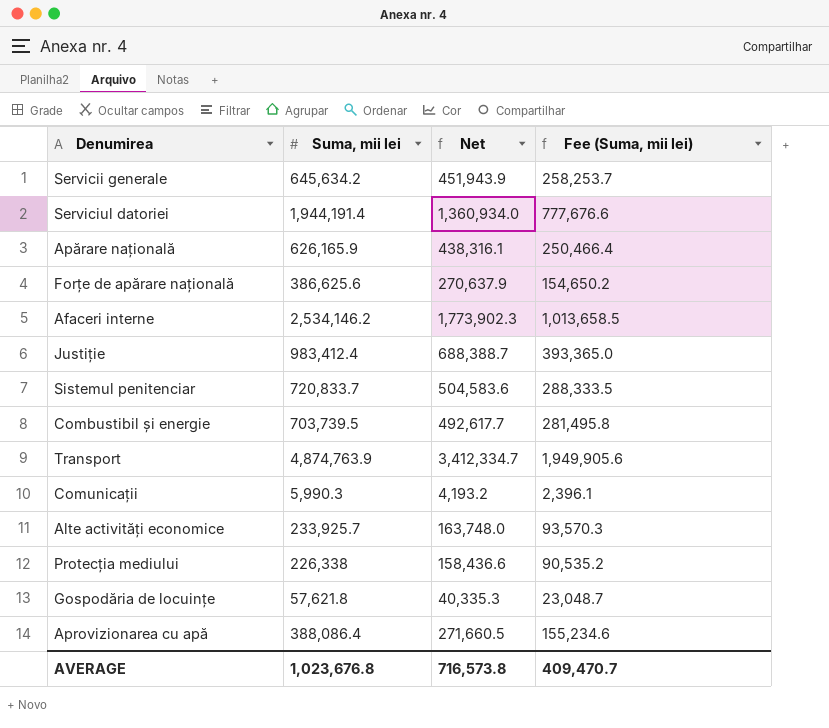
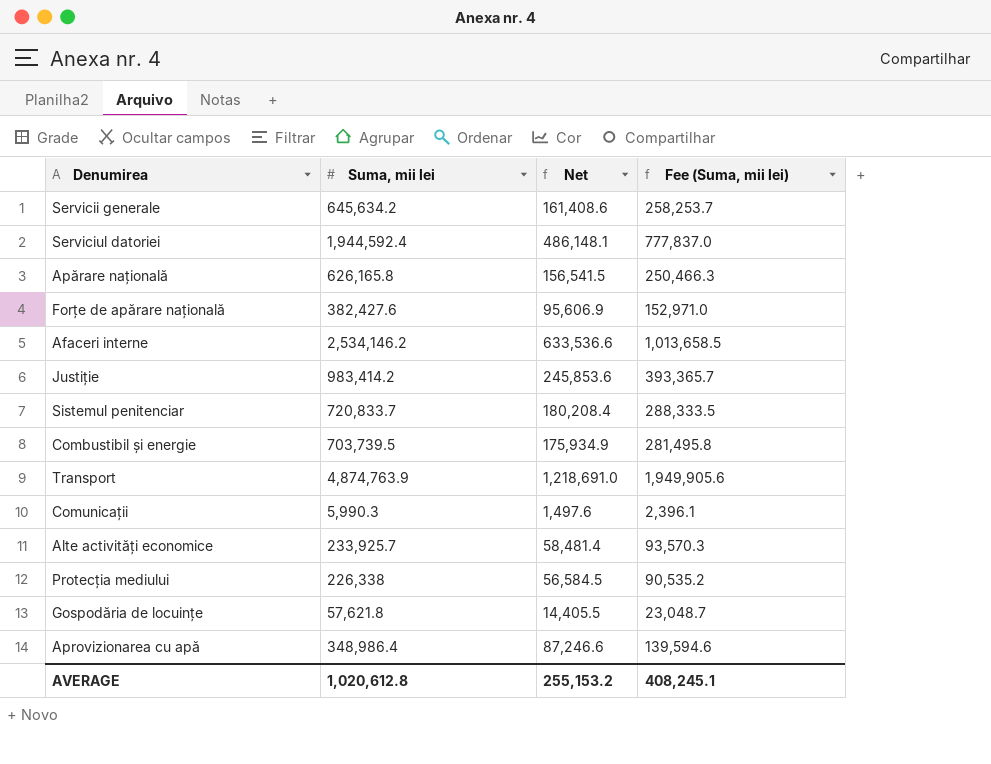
column Net | formula: [Suma, mii lei] * 0.7 -> [Suma, mii lei] * 0.25
Serviciul datoriei | Suma, mii lei: 1,944,191.4 -> 1,944,592.4
Serviciul datoriei | Fee (Suma, mii lei): 777,676.6 -> 777,837.0
Apărare națională | Suma, mii lei: 626,165.9 -> 626,165.8
Apărare națională | Fee (Suma, mii lei): 250,466.4 -> 250,466.3
Forțe de apărare națională | Suma, mii lei: 386,625.6 -> 382,427.6
Forțe de apărare națională | Fee (Suma, mii lei): 154,650.2 -> 152,971.0
Justiție | Suma, mii lei: 983,412.4 -> 983,414.2
Justiție | Fee (Suma, mii lei): 393,365.0 -> 393,365.7
Aprovizionarea cu apă | Suma, mii lei: 388,086.4 -> 348,986.4
Aprovizionarea cu apă | Fee (Suma, mii lei): 155,234.6 -> 139,594.6
AVERAGE | Suma, mii lei: 1,023,676.8 -> 1,020,612.8
AVERAGE | Net: 716,573.8 -> 255,153.2
AVERAGE | Fee (Suma, mii lei): 409,470.7 -> 408,245.1

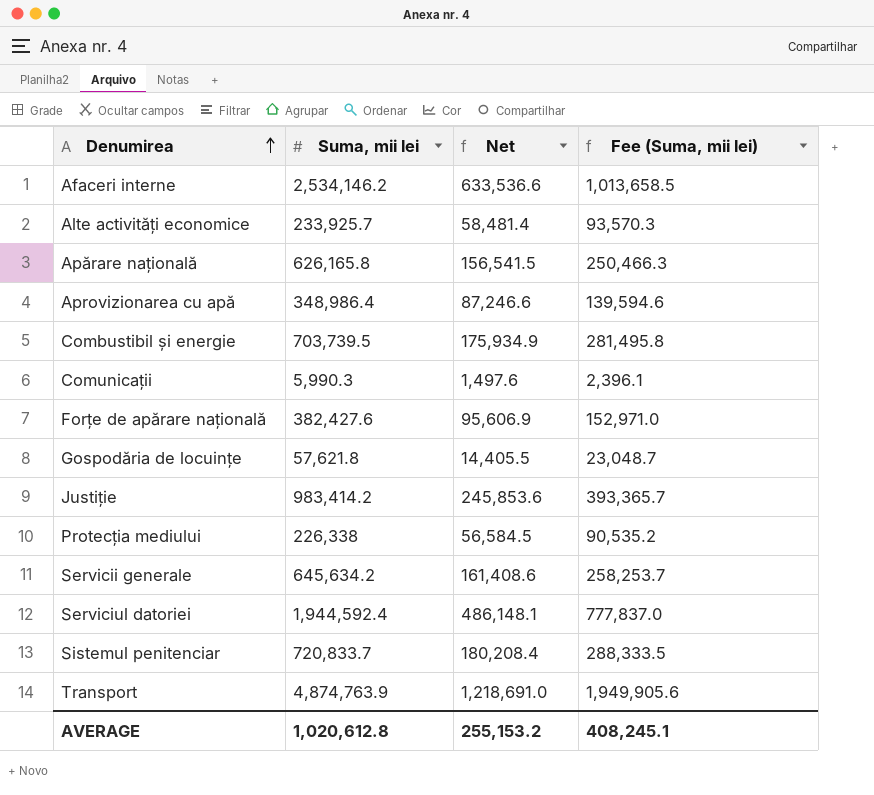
row order: none -> Denumirea ascending

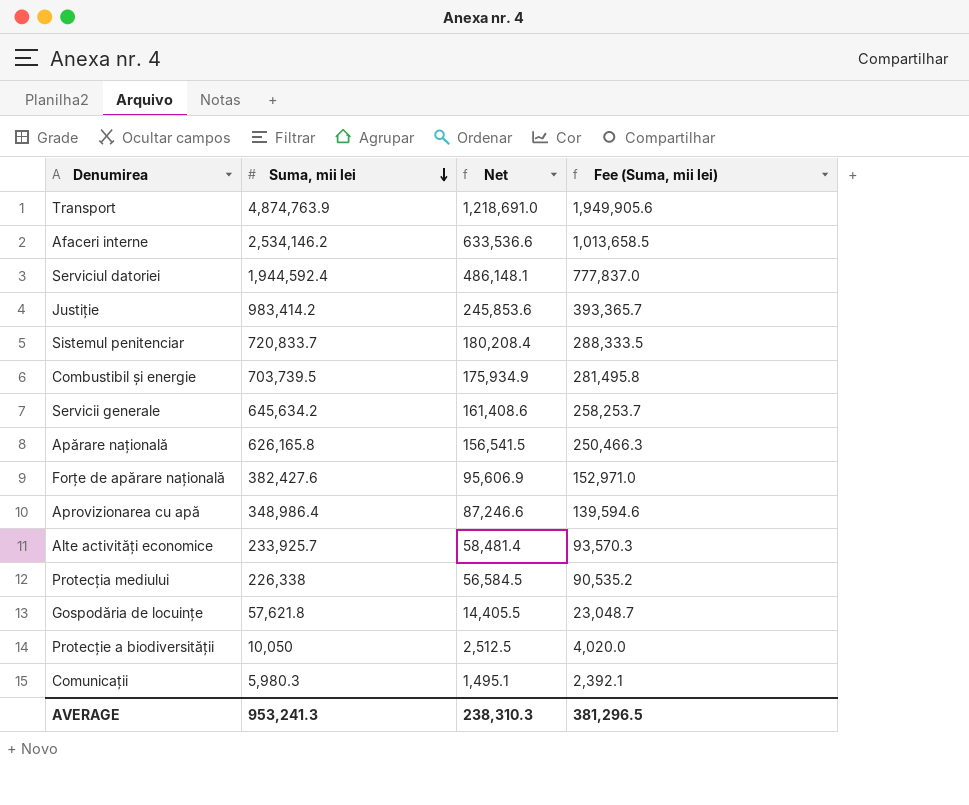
row order: Denumirea ascending -> Suma, mii lei descending
row Protecție a biodiversității: none -> 10,050 | 2,512.5 | 4,020.0
Comunicații | Suma, mii lei: 5,990.3 -> 5,980.3
Comunicații | Net: 1,497.6 -> 1,495.1
Comunicații | Fee (Suma, mii lei): 2,396.1 -> 2,392.1
AVERAGE | Suma, mii lei: 1,020,612.8 -> 953,241.3
AVERAGE | Net: 255,153.2 -> 238,310.3
AVERAGE | Fee (Suma, mii lei): 408,245.1 -> 381,296.5

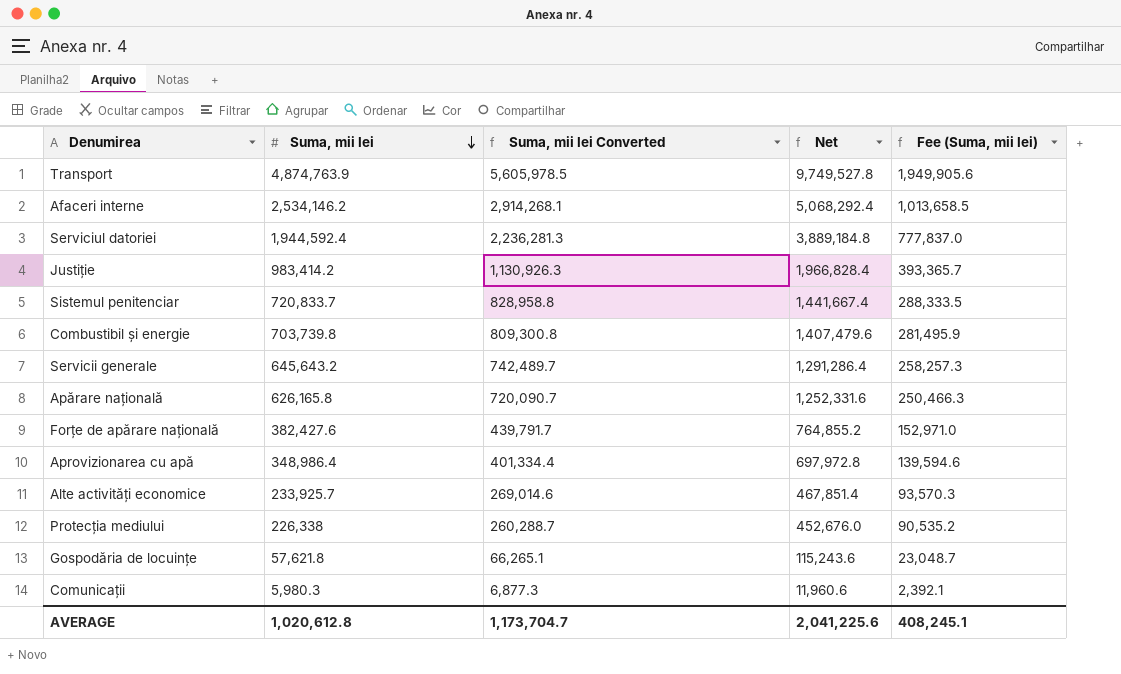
column Suma, mii lei Converted | formula: none -> [Suma, mii lei] * 1.15
column Net | formula: [Suma, mii lei] * 0.25 -> [Suma, mii lei] * 2
row Protecție a biodiversității: 10,050 | 2,512.5 | 4,020.0 -> none
Combustibil și energie | Suma, mii lei: 703,739.5 -> 703,739.8
Combustibil și energie | Fee (Suma, mii lei): 281,495.8 -> 281,495.9
Servicii generale | Suma, mii lei: 645,634.2 -> 645,643.2
Servicii generale | Fee (Suma, mii lei): 258,253.7 -> 258,257.3
AVERAGE | Suma, mii lei: 953,241.3 -> 1,020,612.8
AVERAGE | Net: 238,310.3 -> 2,041,225.6
AVERAGE | Fee (Suma, mii lei): 381,296.5 -> 408,245.1

